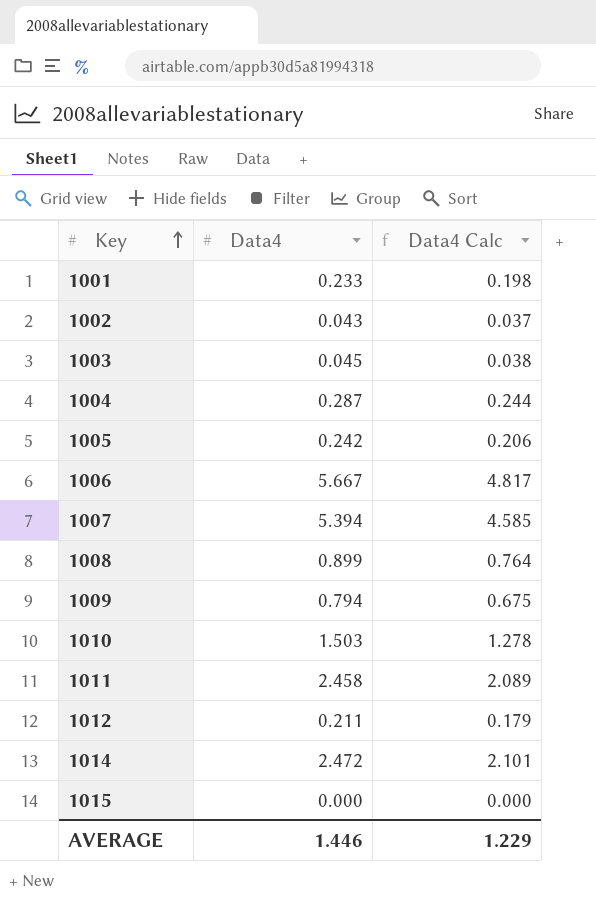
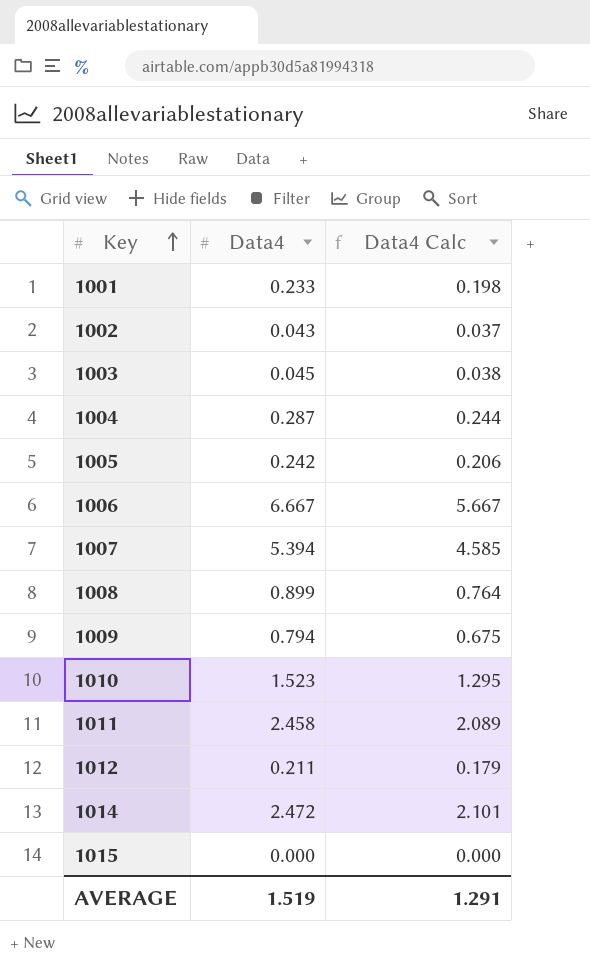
1006 | Data4: 5.667 -> 6.667
1006 | Data4 Calc: 4.817 -> 5.667
1010 | Data4: 1.503 -> 1.523
1010 | Data4 Calc: 1.278 -> 1.295
AVERAGE | Data4: 1.446 -> 1.519
AVERAGE | Data4 Calc: 1.229 -> 1.291

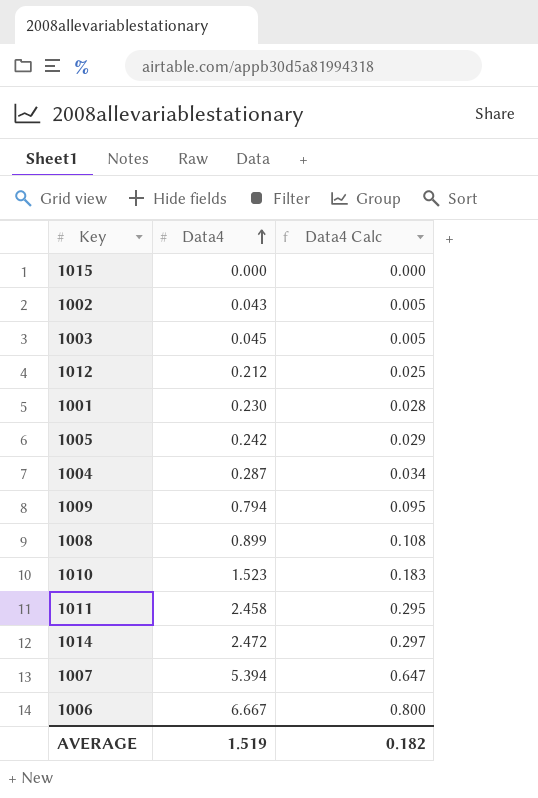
row order: Key ascending -> Data4 ascending
column Data4 Calc | formula: [Data4] * 0.85 -> [Data4] * 0.12
1012 | Data4: 0.211 -> 0.212
1001 | Data4: 0.233 -> 0.230
AVERAGE | Data4 Calc: 1.291 -> 0.182

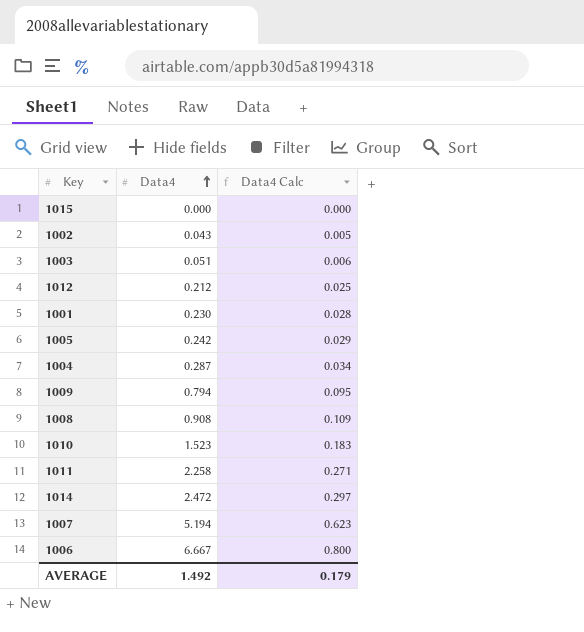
1003 | Data4: 0.045 -> 0.051
1003 | Data4 Calc: 0.005 -> 0.006
1008 | Data4: 0.899 -> 0.908
1008 | Data4 Calc: 0.108 -> 0.109
1011 | Data4: 2.458 -> 2.258
1011 | Data4 Calc: 0.295 -> 0.271
1007 | Data4: 5.394 -> 5.194
1007 | Data4 Calc: 0.647 -> 0.623
AVERAGE | Data4: 1.519 -> 1.492
AVERAGE | Data4 Calc: 0.182 -> 0.179

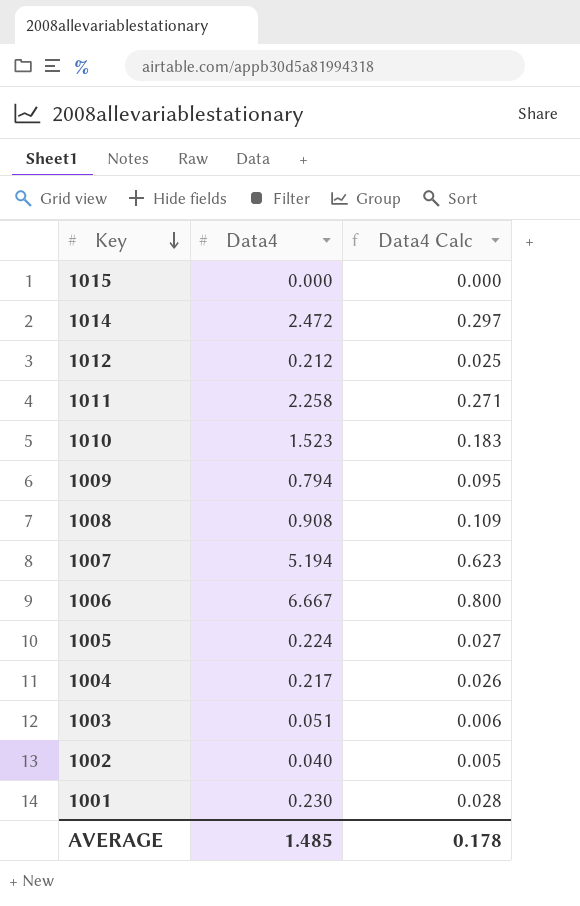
row order: Data4 ascending -> Key descending
1005 | Data4: 0.242 -> 0.224
1005 | Data4 Calc: 0.029 -> 0.027
1004 | Data4: 0.287 -> 0.217
1004 | Data4 Calc: 0.034 -> 0.026
1002 | Data4: 0.043 -> 0.040
AVERAGE | Data4: 1.492 -> 1.485
AVERAGE | Data4 Calc: 0.179 -> 0.178

